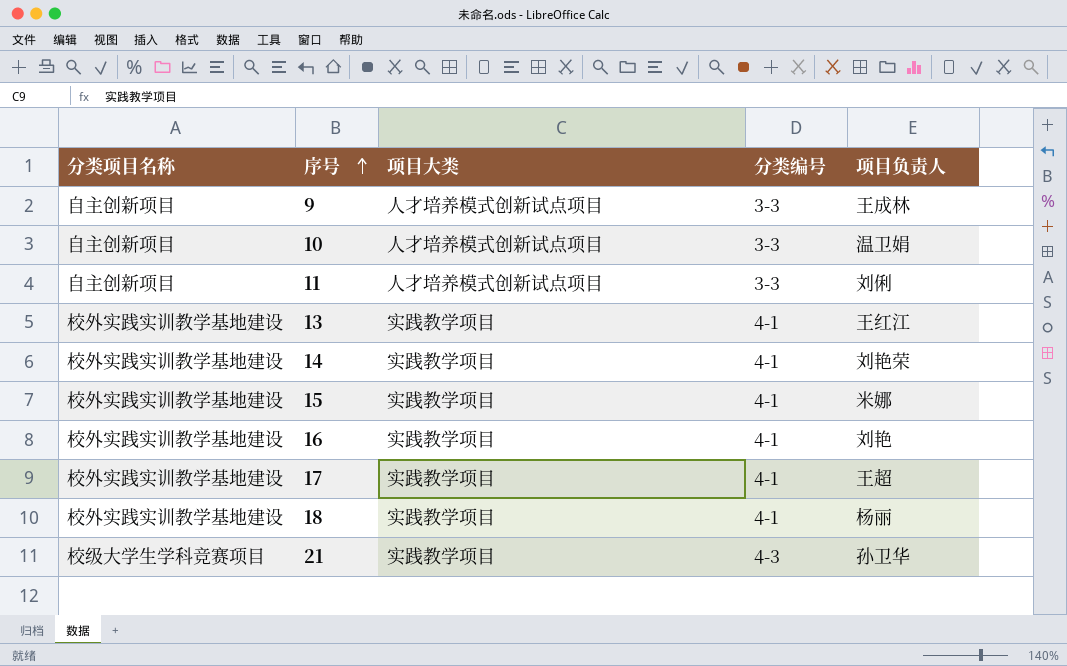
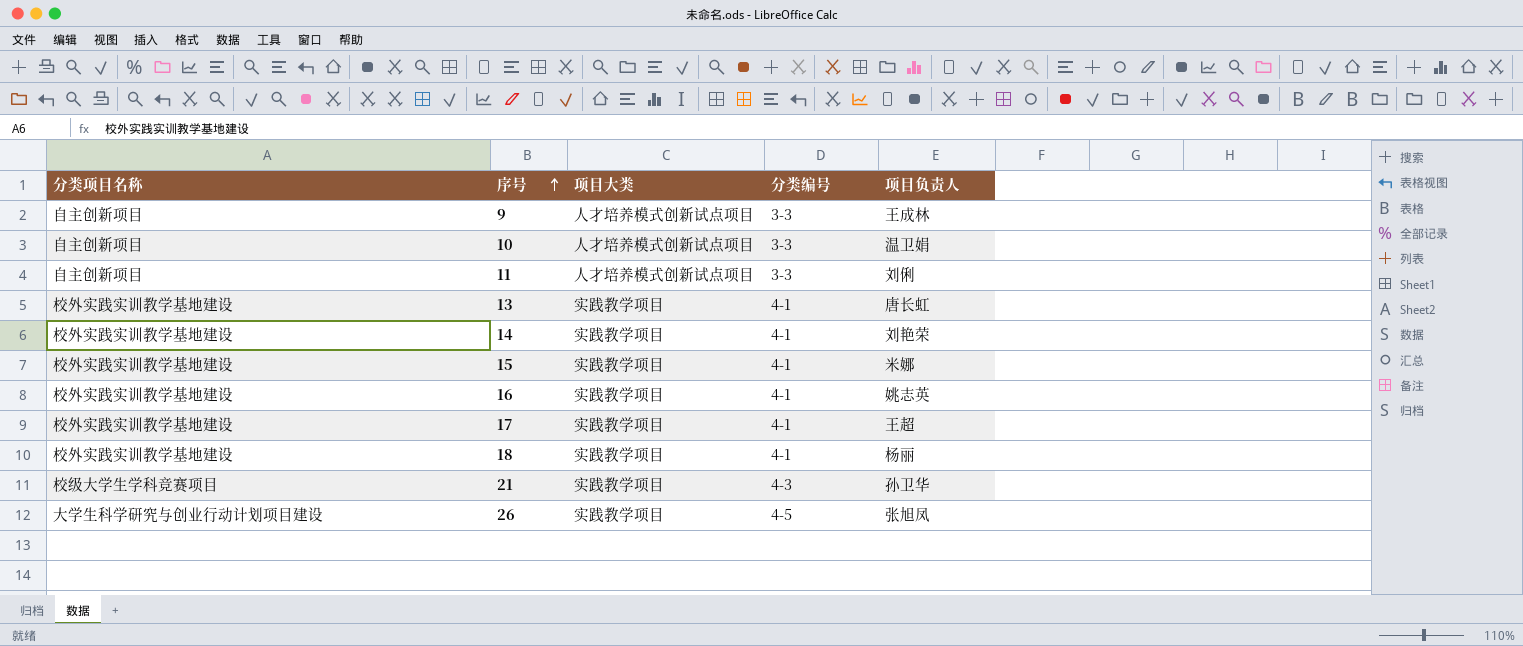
13 | 项目负责人: 王红江 -> 唐长虹
16 | 项目负责人: 刘艳 -> 姚志英
row 26: none -> 大学生科学研究与创业行动计划项目建设 | 实践教学项目 | 4-5 | 张旭凤

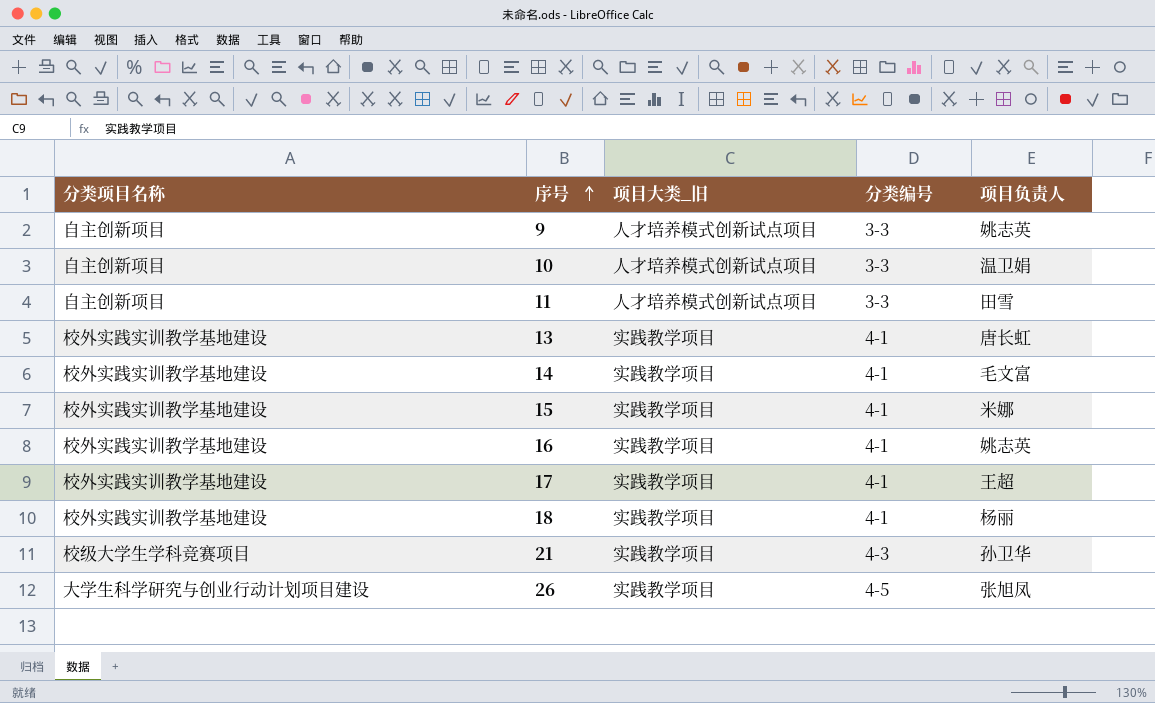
column name: 项目大类 -> 项目大类_旧
9 | 项目负责人: 王成林 -> 姚志英
11 | 项目负责人: 刘俐 -> 田雪
14 | 项目负责人: 刘艳荣 -> 毛文富

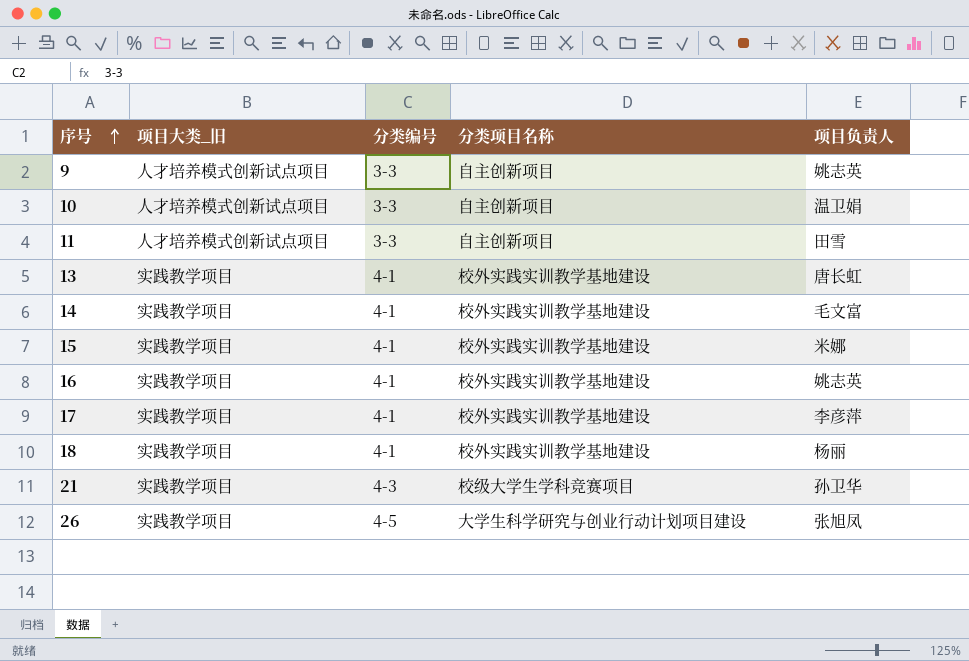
column 分类项目名称 | position: 1 -> 4
17 | 项目负责人: 王超 -> 李彦萍

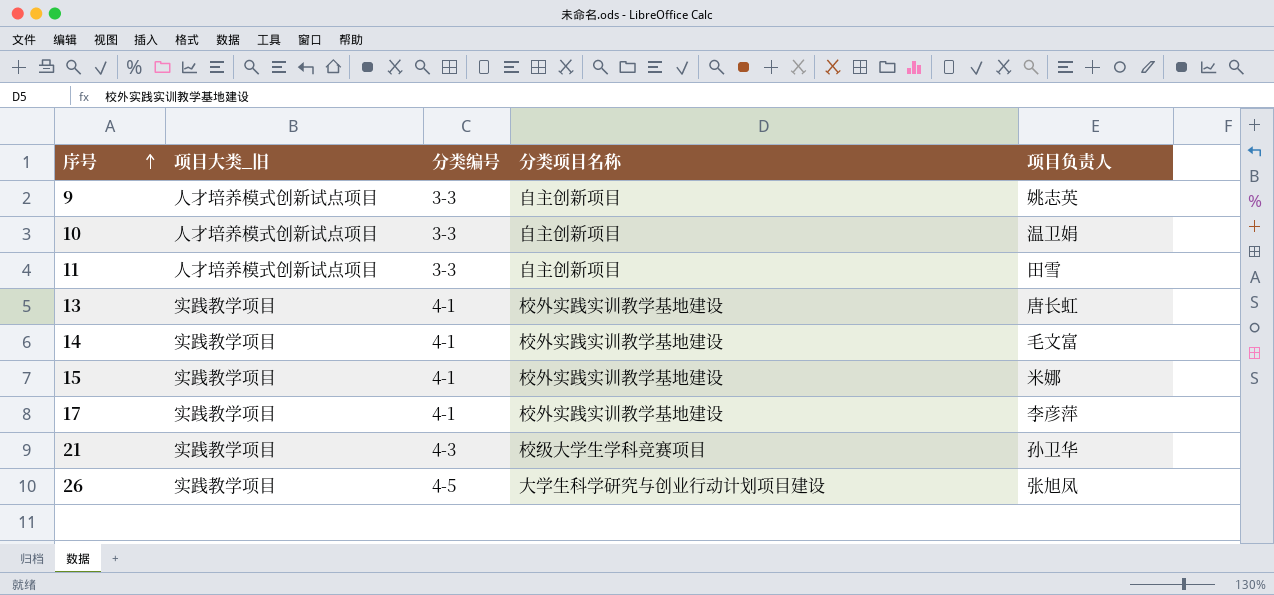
row 16: 实践教学项目 | 4-1 | 校外实践实训教学基地建设 | 姚志英 -> none
row 18: 实践教学项目 | 4-1 | 校外实践实训教学基地建设 | 杨丽 -> none

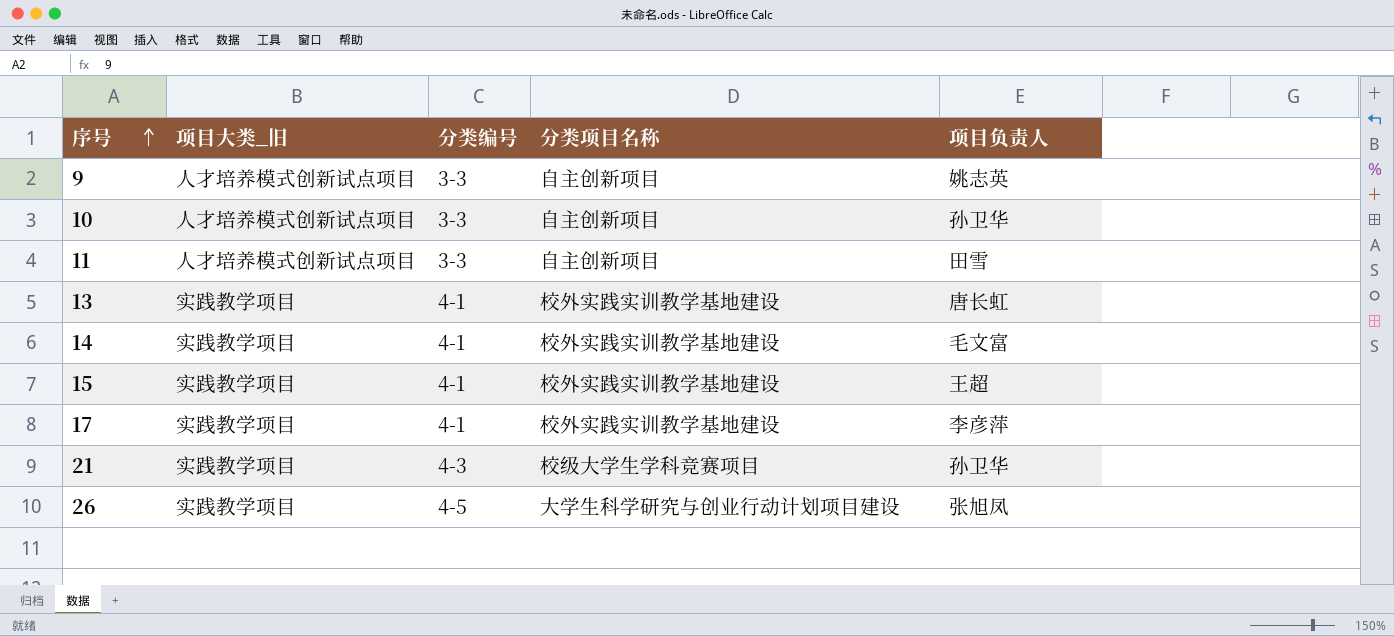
10 | 项目负责人: 温卫娟 -> 孙卫华
15 | 项目负责人: 米娜 -> 王超

